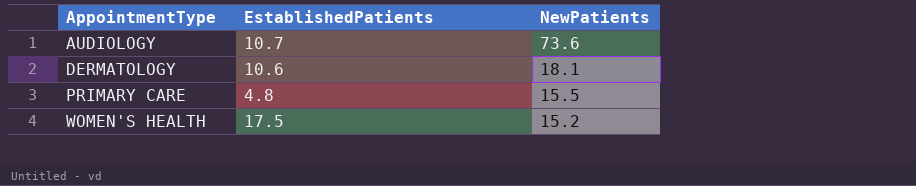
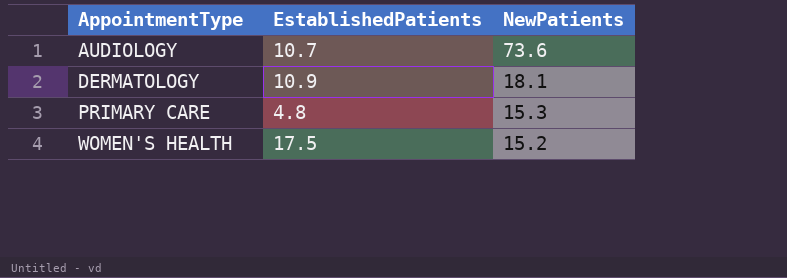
DERMATOLOGY | EstablishedPatients: 10.6 -> 10.9
PRIMARY CARE | NewPatients: 15.5 -> 15.3

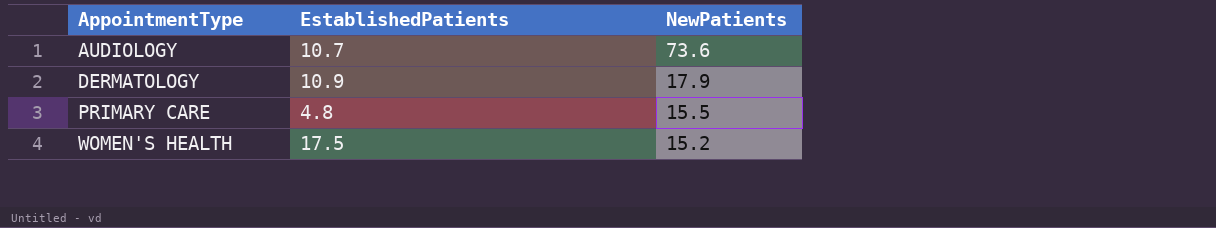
DERMATOLOGY | NewPatients: 18.1 -> 17.9
PRIMARY CARE | NewPatients: 15.3 -> 15.5

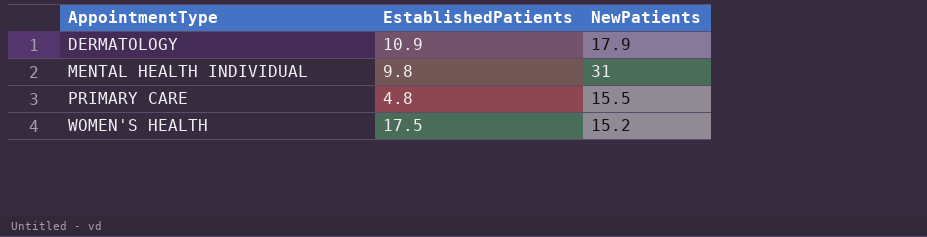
row AUDIOLOGY: 10.7 | 73.6 -> none
row MENTAL HEALTH INDIVIDUAL: none -> 9.8 | 31

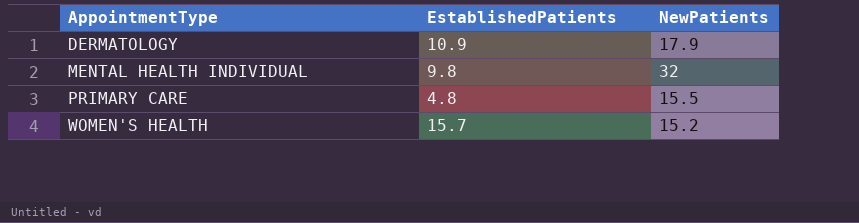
MENTAL HEALTH INDIVIDUAL | NewPatients: 31 -> 32
WOMEN'S HEALTH | EstablishedPatients: 17.5 -> 15.7

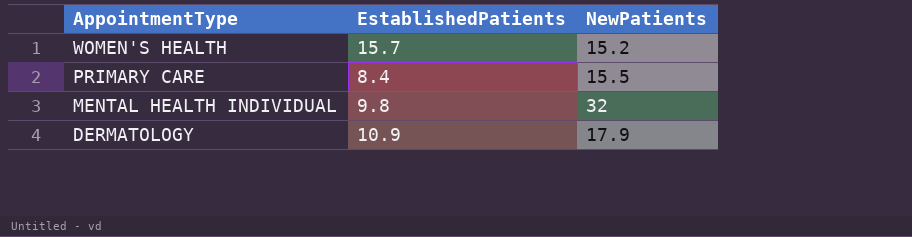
row order: AppointmentType ascending -> AppointmentType descending
PRIMARY CARE | EstablishedPatients: 4.8 -> 8.4

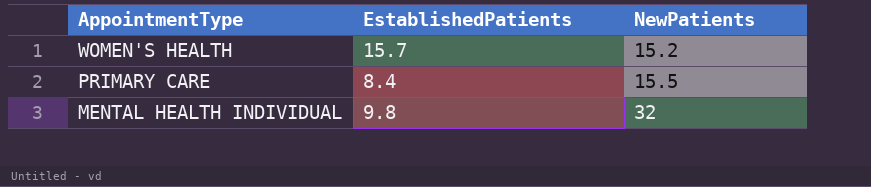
row DERMATOLOGY: 10.9 | 17.9 -> none

